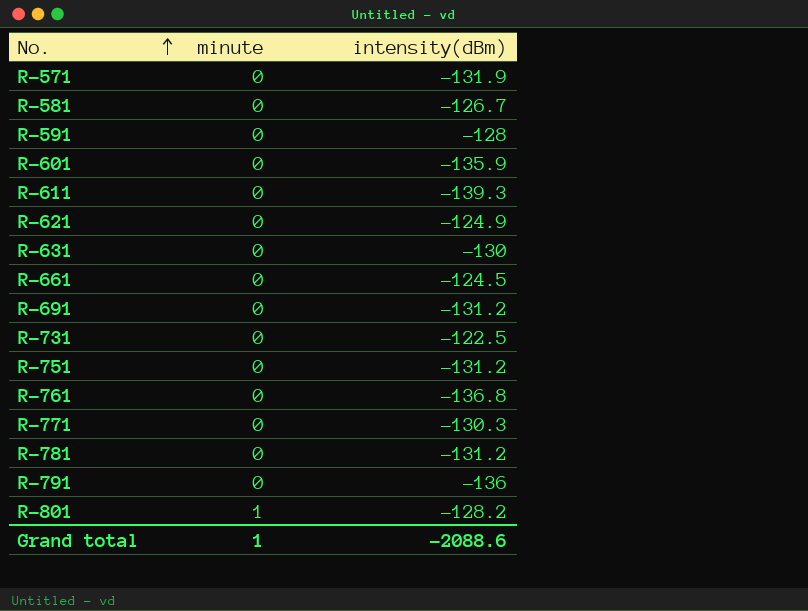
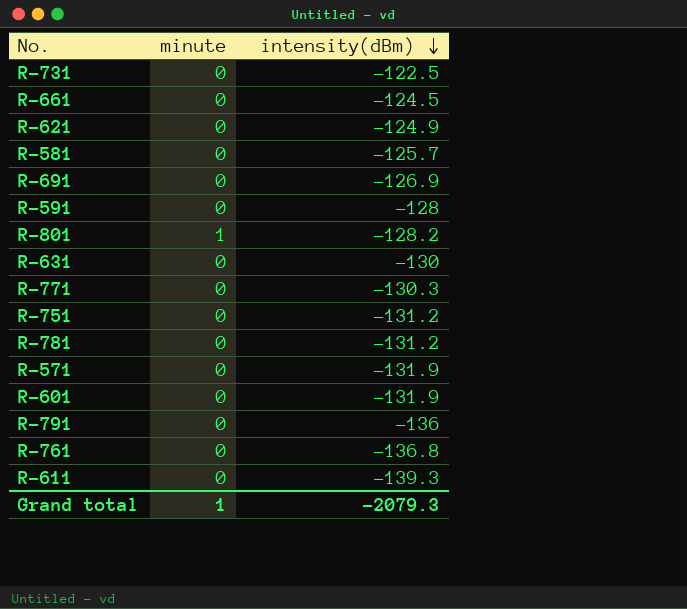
row order: No. ascending -> intensity(dBm) descending
R-581 | intensity(dBm): -126.7 -> -125.7
R-691 | intensity(dBm): -131.2 -> -126.9
R-601 | intensity(dBm): -135.9 -> -131.9
Grand total | intensity(dBm): -2088.6 -> -2079.3

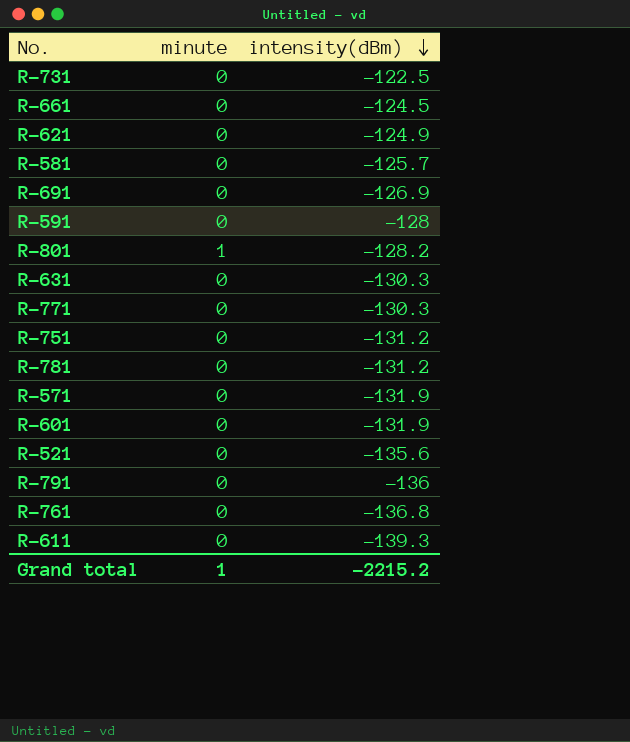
R-631 | intensity(dBm): -130 -> -130.3
row R-521: none -> 0 | -135.6
Grand total | intensity(dBm): -2079.3 -> -2215.2

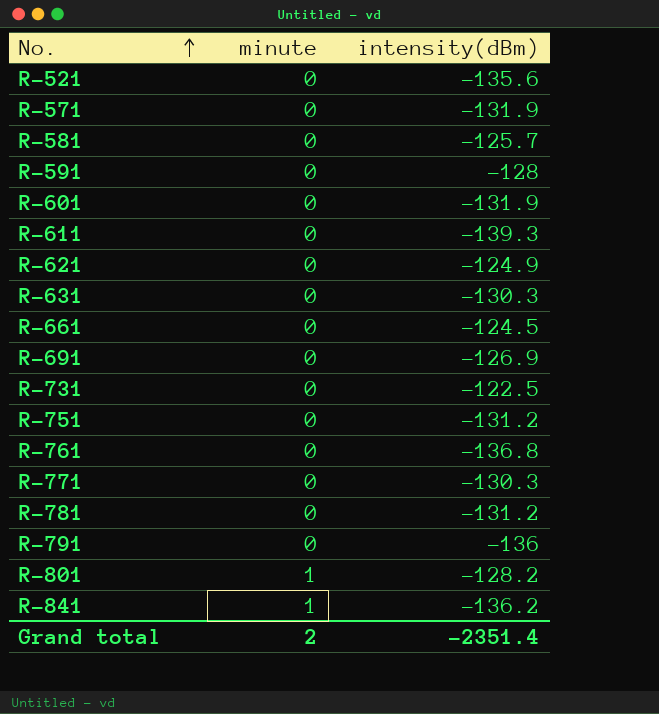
row order: intensity(dBm) descending -> No. ascending
row R-841: none -> 1 | -136.2
Grand total | minute: 1 -> 2
Grand total | intensity(dBm): -2215.2 -> -2351.4

